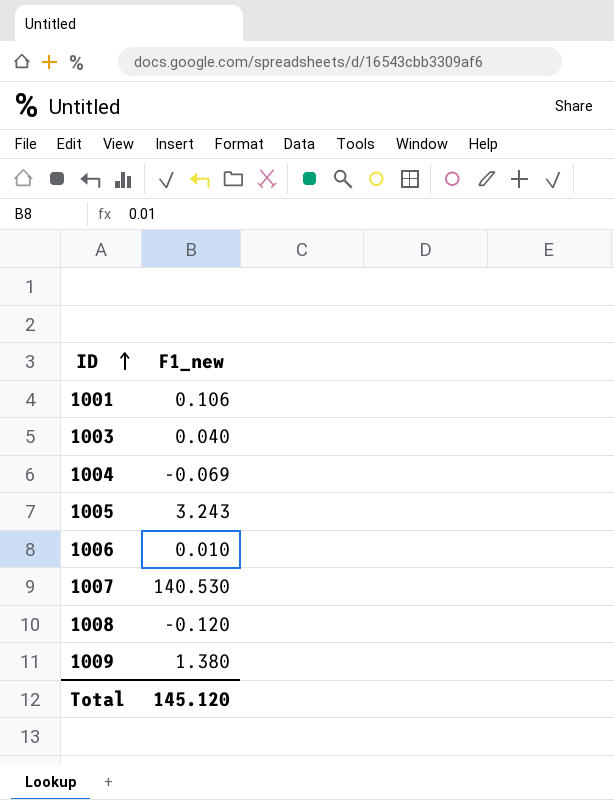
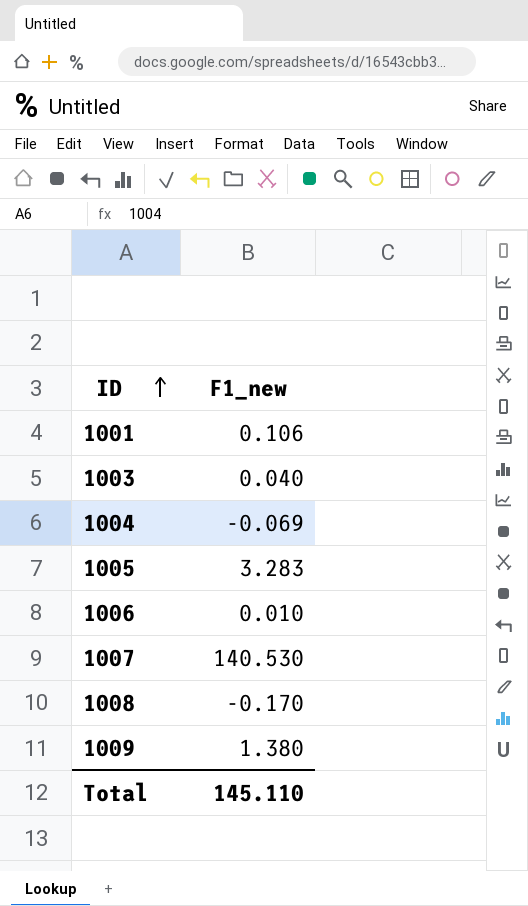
1005 | F1_new: 3.243 -> 3.283
1008 | F1_new: -0.120 -> -0.170
Total | F1_new: 145.120 -> 145.110

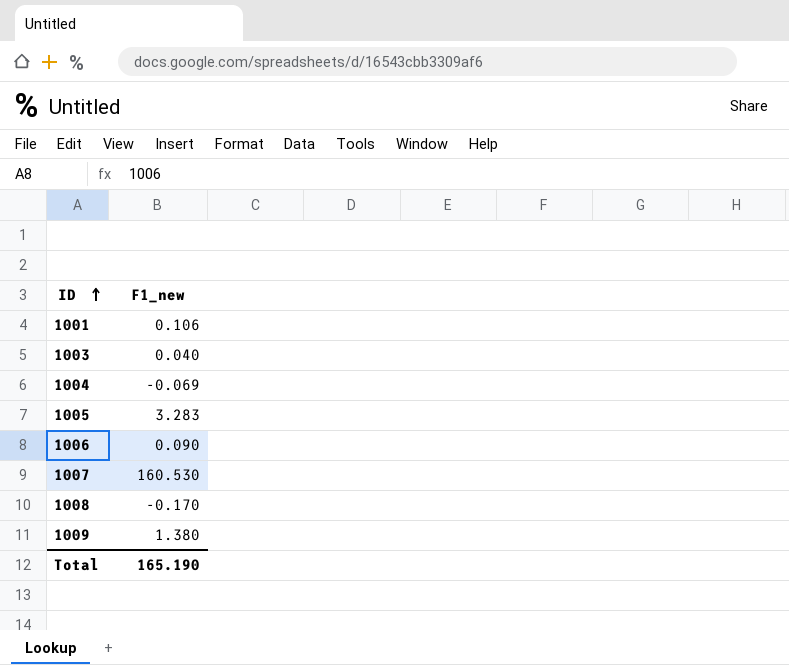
1006 | F1_new: 0.010 -> 0.090
1007 | F1_new: 140.530 -> 160.530
Total | F1_new: 145.110 -> 165.190

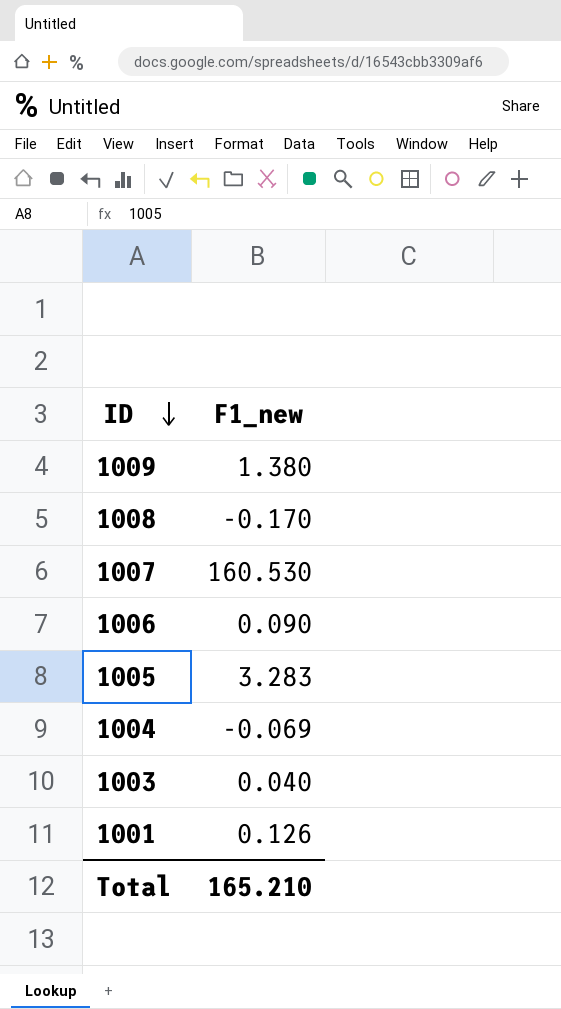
row order: ID ascending -> ID descending
1001 | F1_new: 0.106 -> 0.126
Total | F1_new: 165.190 -> 165.210

